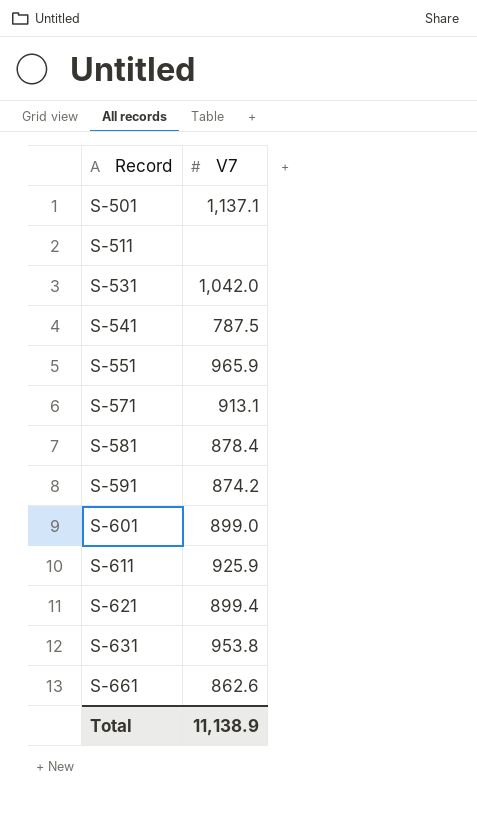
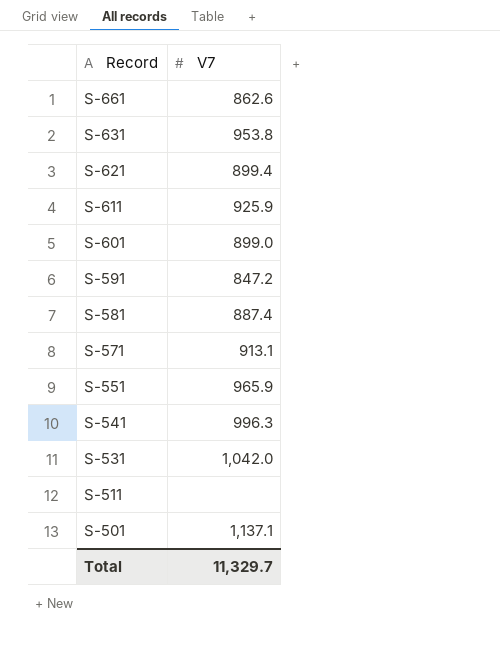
row order: Record ascending -> Record descending
S-591 | V7: 874.2 -> 847.2
S-581 | V7: 878.4 -> 887.4
S-541 | V7: 787.5 -> 996.3
Total | V7: 11,138.9 -> 11,329.7

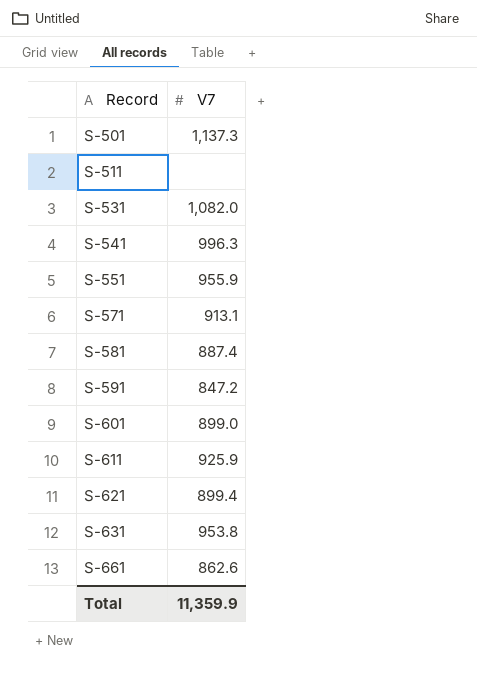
row order: Record descending -> Record ascending
S-501 | V7: 1,137.1 -> 1,137.3
S-531 | V7: 1,042.0 -> 1,082.0
S-551 | V7: 965.9 -> 955.9
Total | V7: 11,329.7 -> 11,359.9

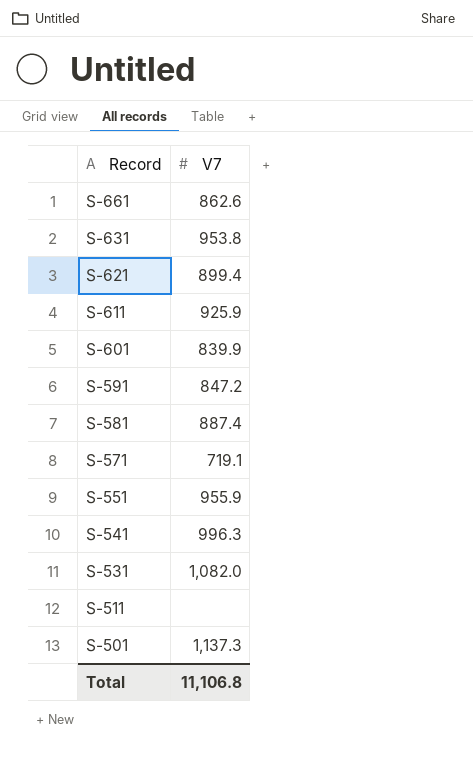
row order: Record ascending -> Record descending
S-601 | V7: 899.0 -> 839.9
S-571 | V7: 913.1 -> 719.1
Total | V7: 11,359.9 -> 11,106.8

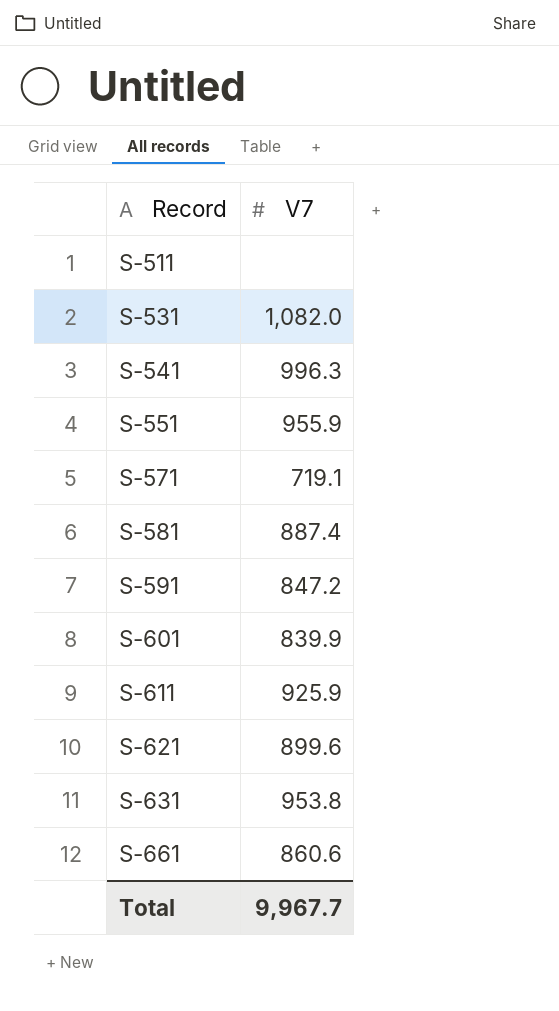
row order: Record descending -> Record ascending
row S-501: 1,137.3 -> none
S-621 | V7: 899.4 -> 899.6
S-661 | V7: 862.6 -> 860.6
Total | V7: 11,106.8 -> 9,967.7

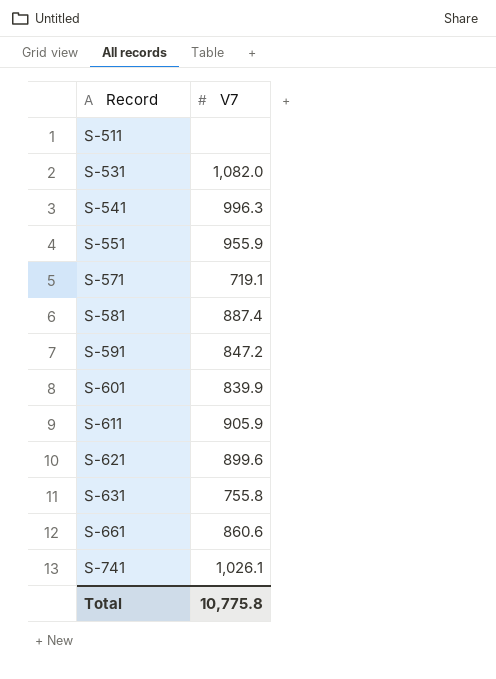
S-611 | V7: 925.9 -> 905.9
S-631 | V7: 953.8 -> 755.8
row S-741: none -> 1,026.1
Total | V7: 9,967.7 -> 10,775.8

